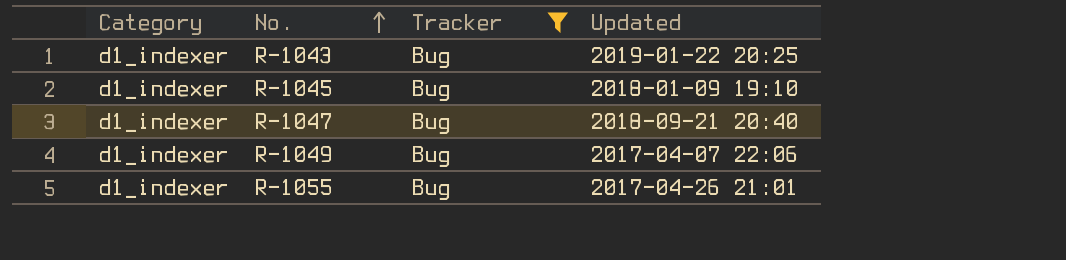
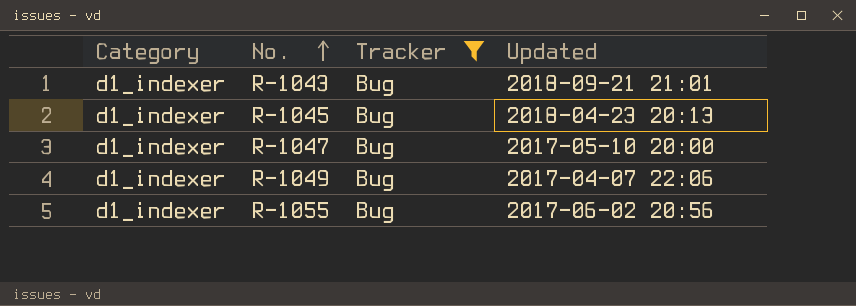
R-1043 | Updated: 2019-01-22 20:25 -> 2018-09-21 21:01
R-1045 | Updated: 2018-01-09 19:10 -> 2018-04-23 20:13
R-1047 | Updated: 2018-09-21 20:40 -> 2017-05-10 20:00
R-1055 | Updated: 2017-04-26 21:01 -> 2017-06-02 20:56

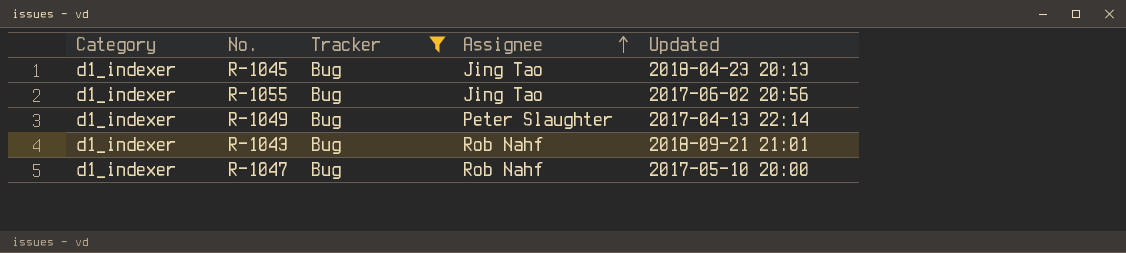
row order: No. ascending -> Assignee ascending
column Assignee | position: none -> 4
R-1049 | Updated: 2017-04-07 22:06 -> 2017-04-13 22:14

